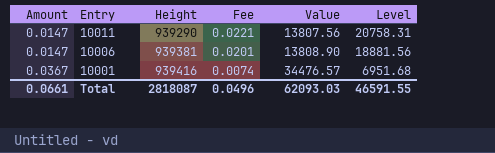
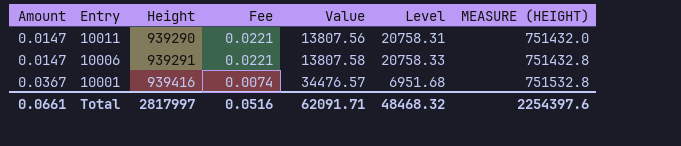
column MEASURE (HEIGHT) | formula: none -> [Height] * 0.8
10006 | Height: 939381 -> 939291
10006 | Fee: 0.0201 -> 0.0221
10006 | Value: 13808.90 -> 13807.58
10006 | Level: 18881.56 -> 20758.33
Total | Height: 2818087 -> 2817997
Total | Fee: 0.0496 -> 0.0516
Total | Value: 62093.03 -> 62091.71
Total | Level: 46591.55 -> 48468.32

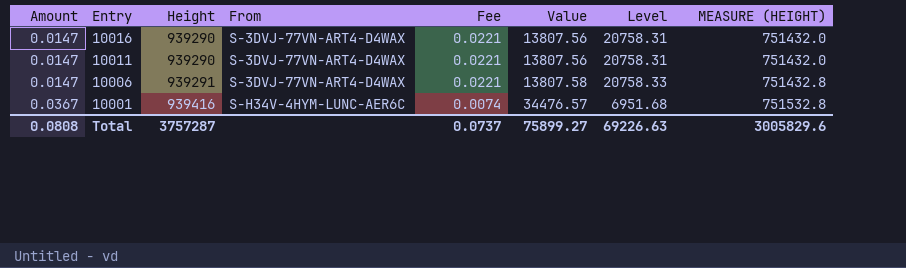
column From | position: none -> 4
row 10016: none -> 0.0147 | 939290 | S-3DVJ-77VN-ART4-D4WAX | 0.0221 | 13807.56 | 20758.31 | 751432.0
Total | Amount: 0.0661 -> 0.0808
Total | Height: 2817997 -> 3757287
Total | Fee: 0.0516 -> 0.0737
Total | Value: 62091.71 -> 75899.27
Total | Level: 48468.32 -> 69226.63
Total | MEASURE (HEIGHT): 2254397.6 -> 3005829.6

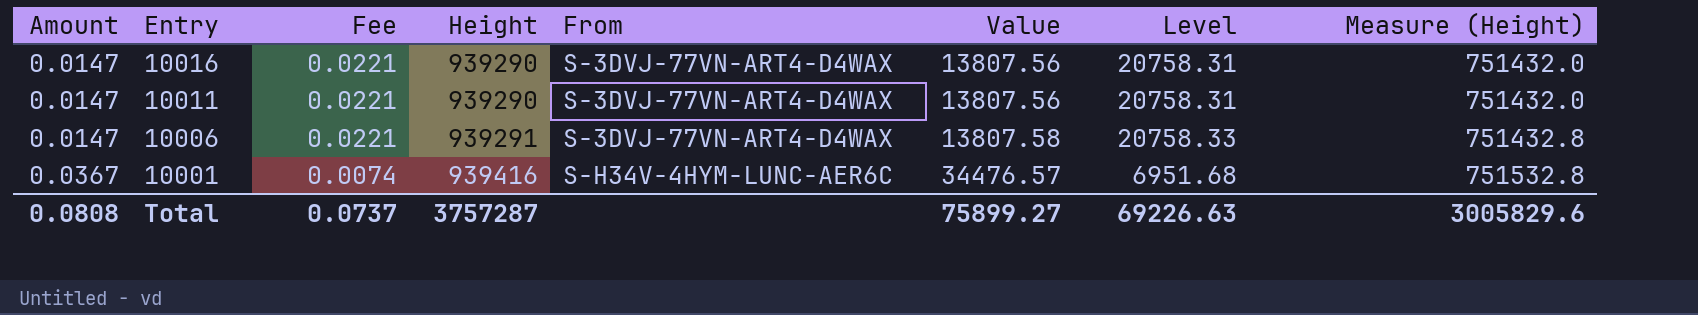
column Fee | position: 5 -> 3
column name: MEASURE (HEIGHT) -> Measure (Height)

